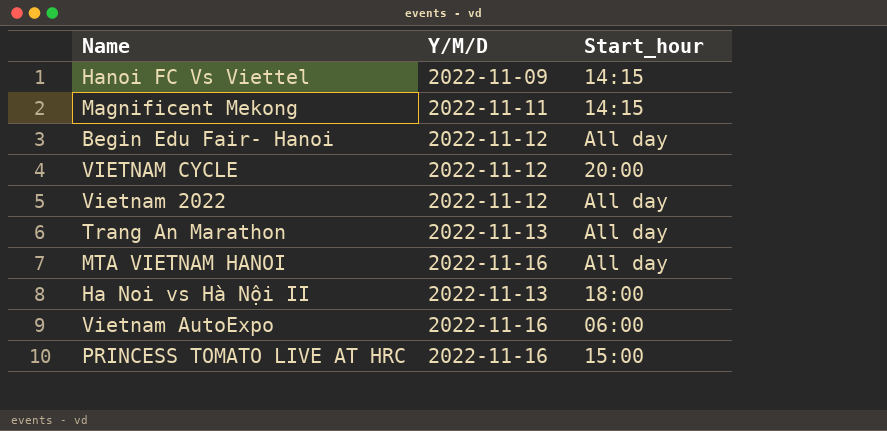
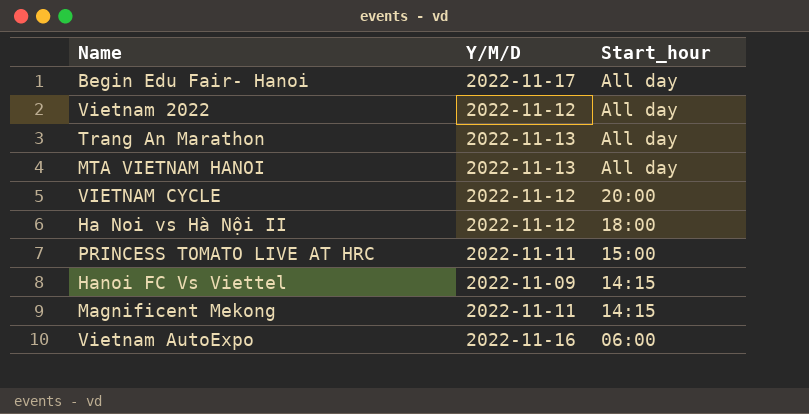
row order: none -> Start_hour descending
Begin Edu Fair- Hanoi | Y/M/D: 2022-11-12 -> 2022-11-17
MTA VIETNAM HANOI | Y/M/D: 2022-11-16 -> 2022-11-13
Ha Noi vs Hà Nội II | Y/M/D: 2022-11-13 -> 2022-11-12
PRINCESS TOMATO LIVE AT HRC | Y/M/D: 2022-11-16 -> 2022-11-11

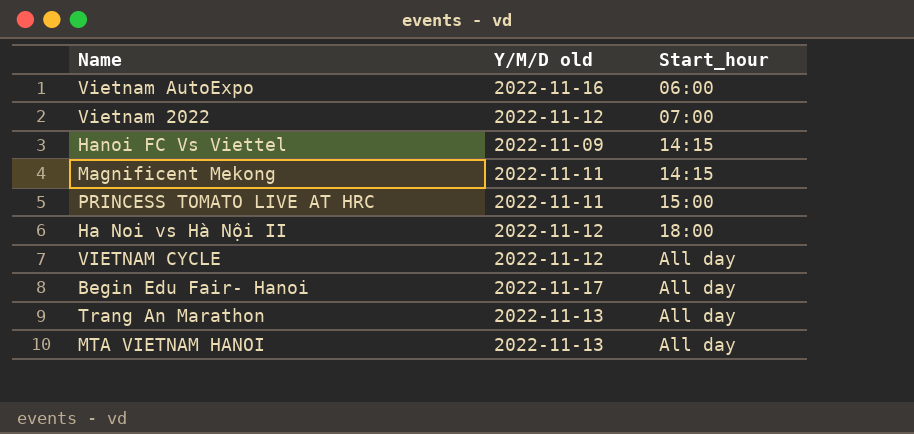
row order: Start_hour descending -> Start_hour ascending
column name: Y/M/D -> Y/M/D old
Vietnam 2022 | Start_hour: All day -> 07:00
VIETNAM CYCLE | Start_hour: 20:00 -> All day

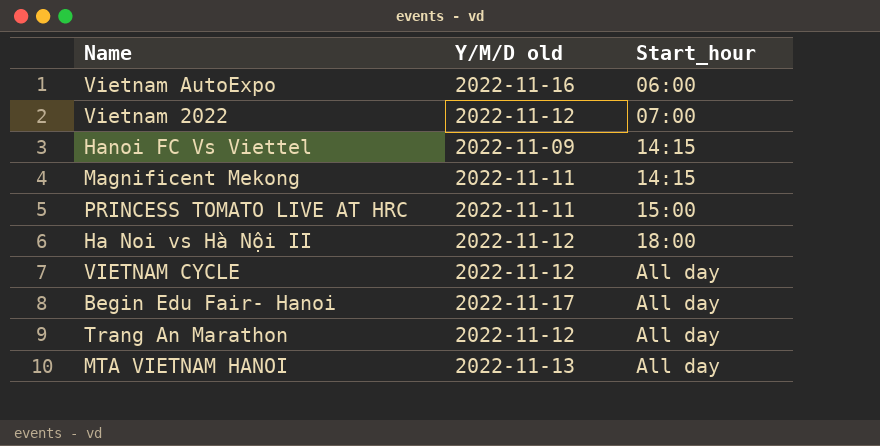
Trang An Marathon | Y/M/D old: 2022-11-13 -> 2022-11-12

